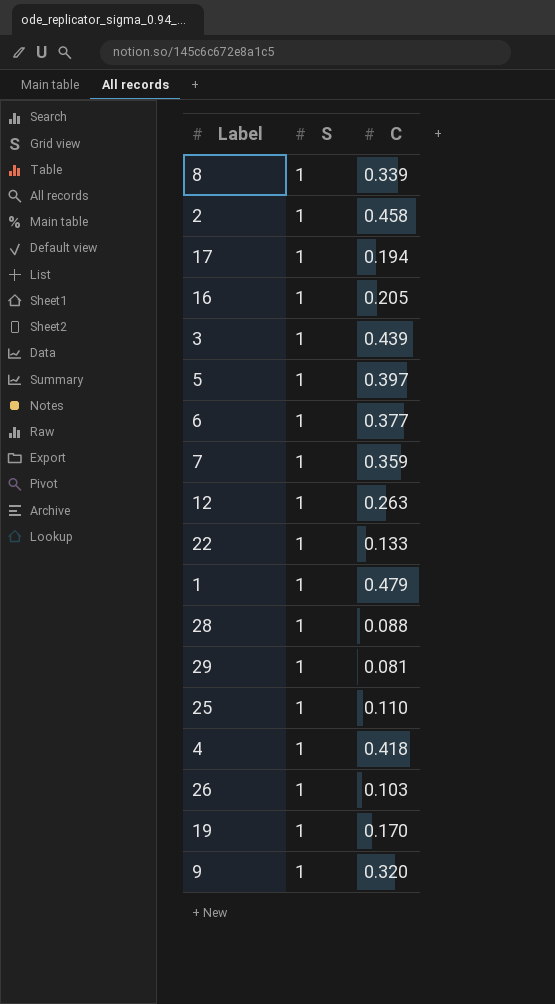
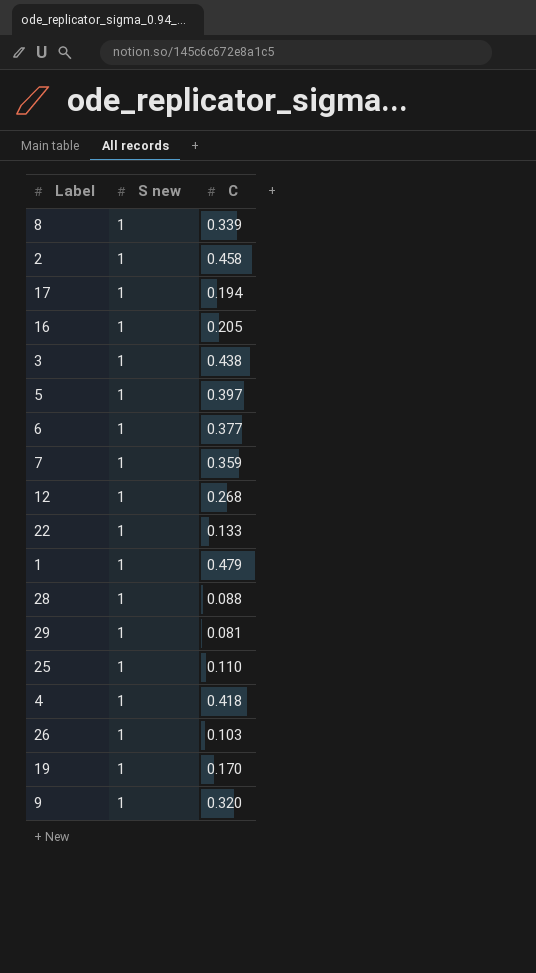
column name: S -> S new
3 | C: 0.439 -> 0.438
12 | C: 0.263 -> 0.268

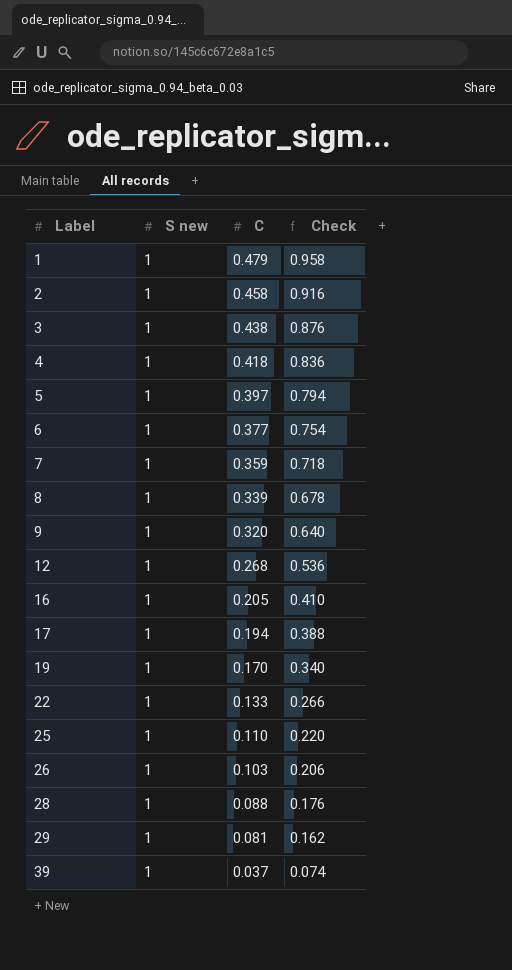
row order: none -> Label ascending
column Check | formula: none -> [C] * 2
row 39: none -> 1 | 0.037 | 0.074

